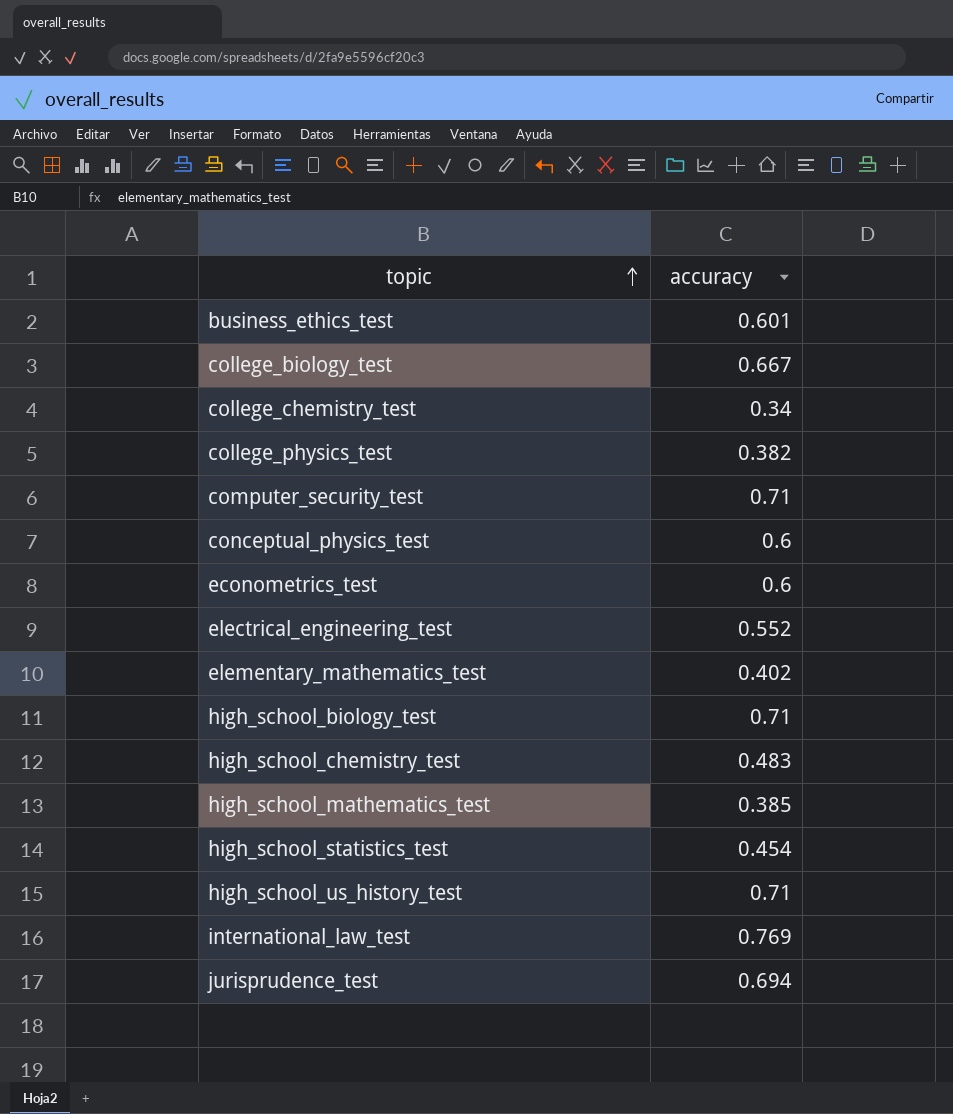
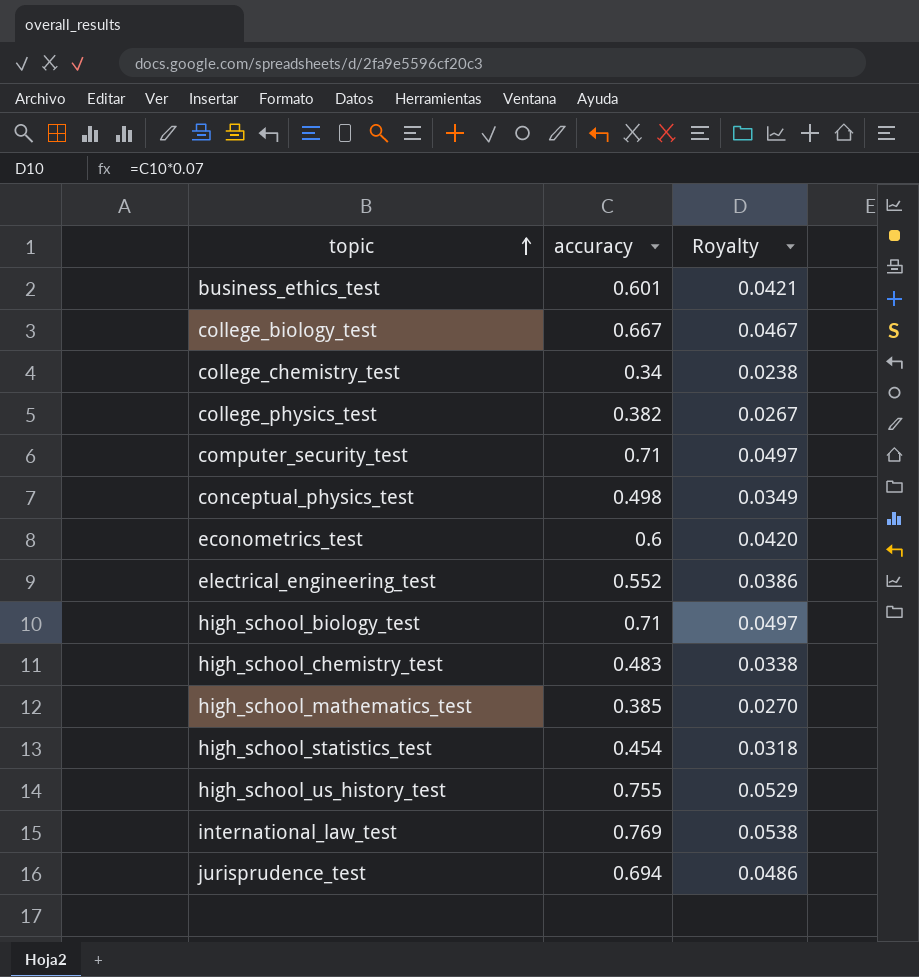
column Royalty | formula: none -> [accuracy] * 0.07
row elementary_mathematics_test: 0.402 -> none
conceptual_physics_test | accuracy: 0.6 -> 0.498
high_school_us_history_test | accuracy: 0.71 -> 0.755

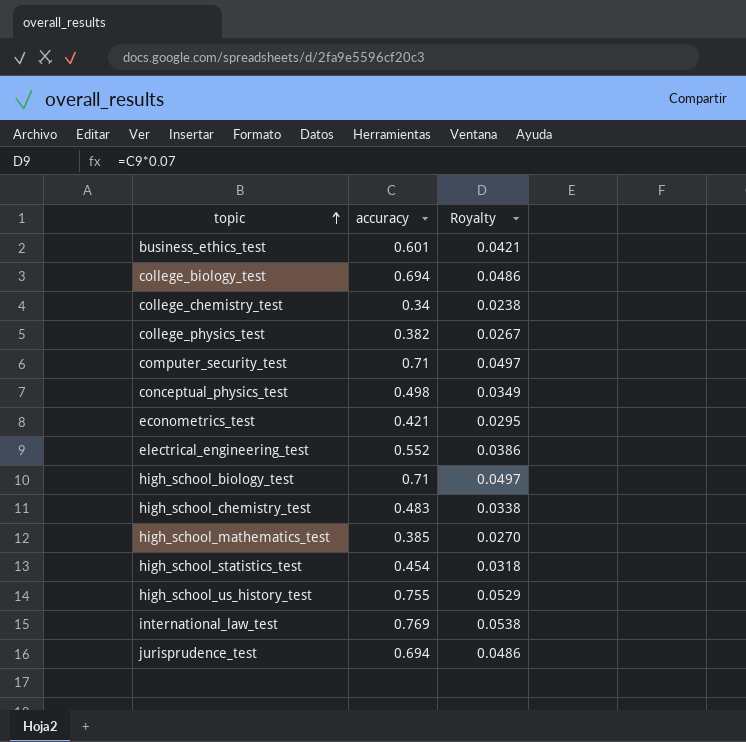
college_biology_test | accuracy: 0.667 -> 0.694
college_biology_test | Royalty: 0.0467 -> 0.0486
econometrics_test | accuracy: 0.6 -> 0.421
econometrics_test | Royalty: 0.0420 -> 0.0295

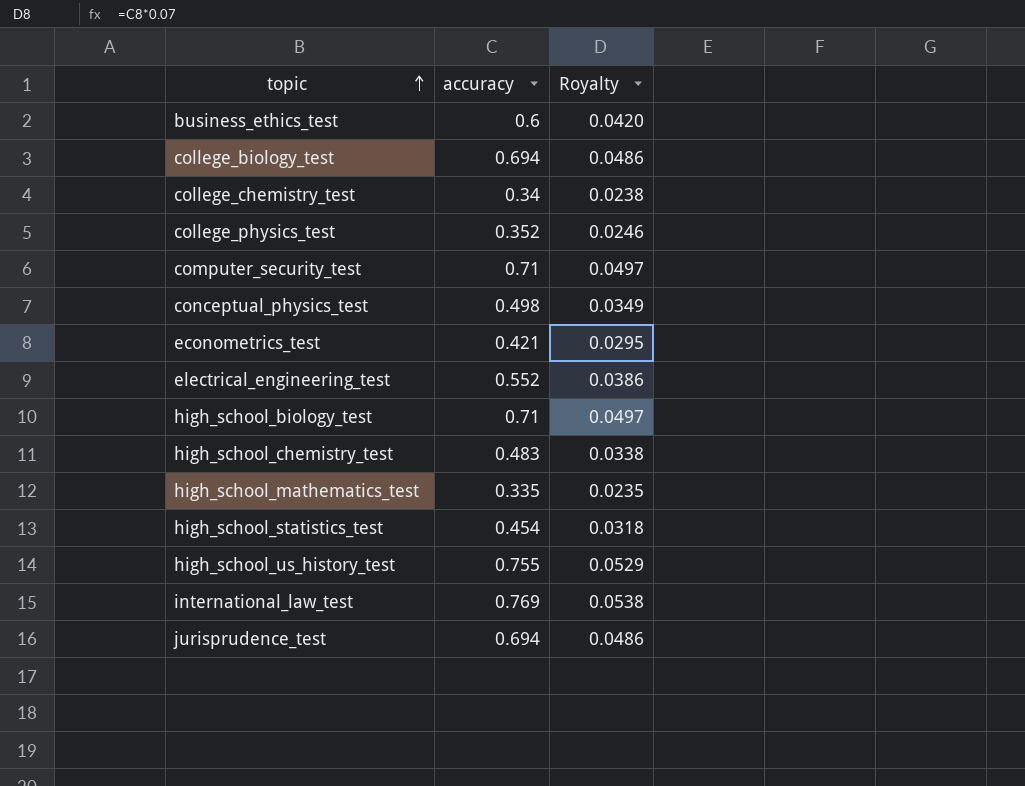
business_ethics_test | accuracy: 0.601 -> 0.6
business_ethics_test | Royalty: 0.0421 -> 0.0420
college_physics_test | accuracy: 0.382 -> 0.352
college_physics_test | Royalty: 0.0267 -> 0.0246
high_school_mathematics_test | accuracy: 0.385 -> 0.335
high_school_mathematics_test | Royalty: 0.0270 -> 0.0235

